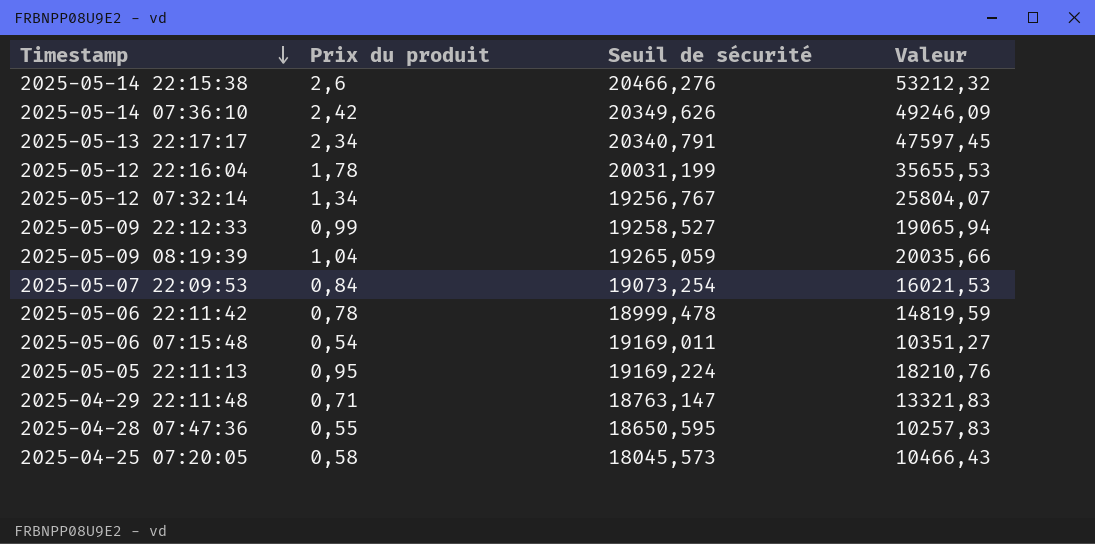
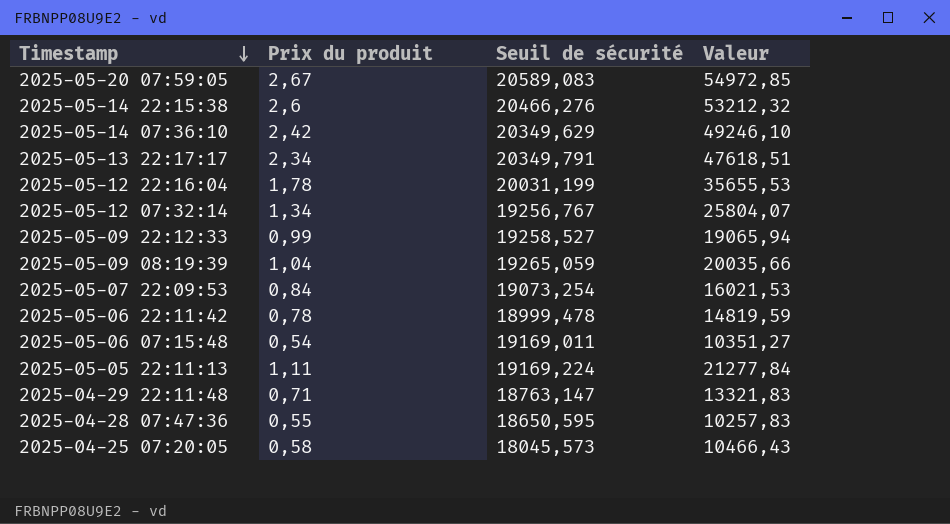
row 2025-05-20 07:59:05: none -> 2,67 | 20589,083 | 54972,85
2025-05-14 07:36:10 | Seuil de sécurité: 20349,626 -> 20349,629
2025-05-14 07:36:10 | Valeur: 49246,09 -> 49246,10
2025-05-13 22:17:17 | Seuil de sécurité: 20340,791 -> 20349,791
2025-05-13 22:17:17 | Valeur: 47597,45 -> 47618,51
2025-05-05 22:11:13 | Prix du produit: 0,95 -> 1,11
2025-05-05 22:11:13 | Valeur: 18210,76 -> 21277,84

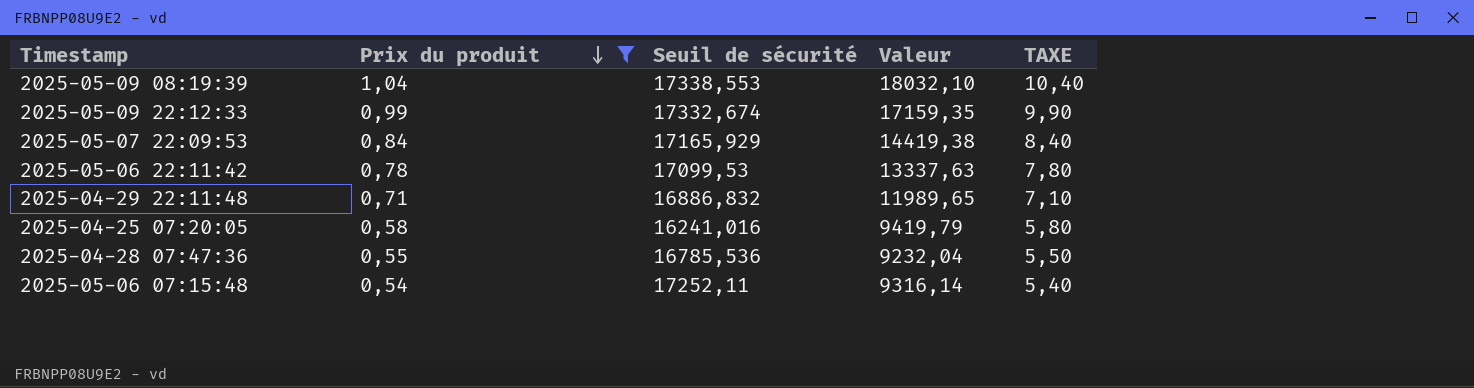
filter: none -> Prix du produit <= 1,04
row order: Timestamp descending -> Prix du produit descending
column TAXE | formula: none -> [Prix du produit] * 10
2025-05-09 08:19:39 | Seuil de sécurité: 19265,059 -> 17338,553
2025-05-09 08:19:39 | Valeur: 20035,66 -> 18032,10
2025-05-09 22:12:33 | Seuil de sécurité: 19258,527 -> 17332,674
2025-05-09 22:12:33 | Valeur: 19065,94 -> 17159,35
2025-05-07 22:09:53 | Seuil de sécurité: 19073,254 -> 17165,929
2025-05-07 22:09:53 | Valeur: 16021,53 -> 14419,38
2025-05-06 22:11:42 | Seuil de sécurité: 18999,478 -> 17099,53
2025-05-06 22:11:42 | Valeur: 14819,59 -> 13337,63
2025-04-29 22:11:48 | Seuil de sécurité: 18763,147 -> 16886,832
2025-04-29 22:11:48 | Valeur: 13321,83 -> 11989,65
2025-04-25 07:20:05 | Seuil de sécurité: 18045,573 -> 16241,016
2025-04-25 07:20:05 | Valeur: 10466,43 -> 9419,79
2025-04-28 07:47:36 | Seuil de sécurité: 18650,595 -> 16785,536
2025-04-28 07:47:36 | Valeur: 10257,83 -> 9232,04
2025-05-06 07:15:48 | Seuil de sécurité: 19169,011 -> 17252,11
2025-05-06 07:15:48 | Valeur: 10351,27 -> 9316,14

